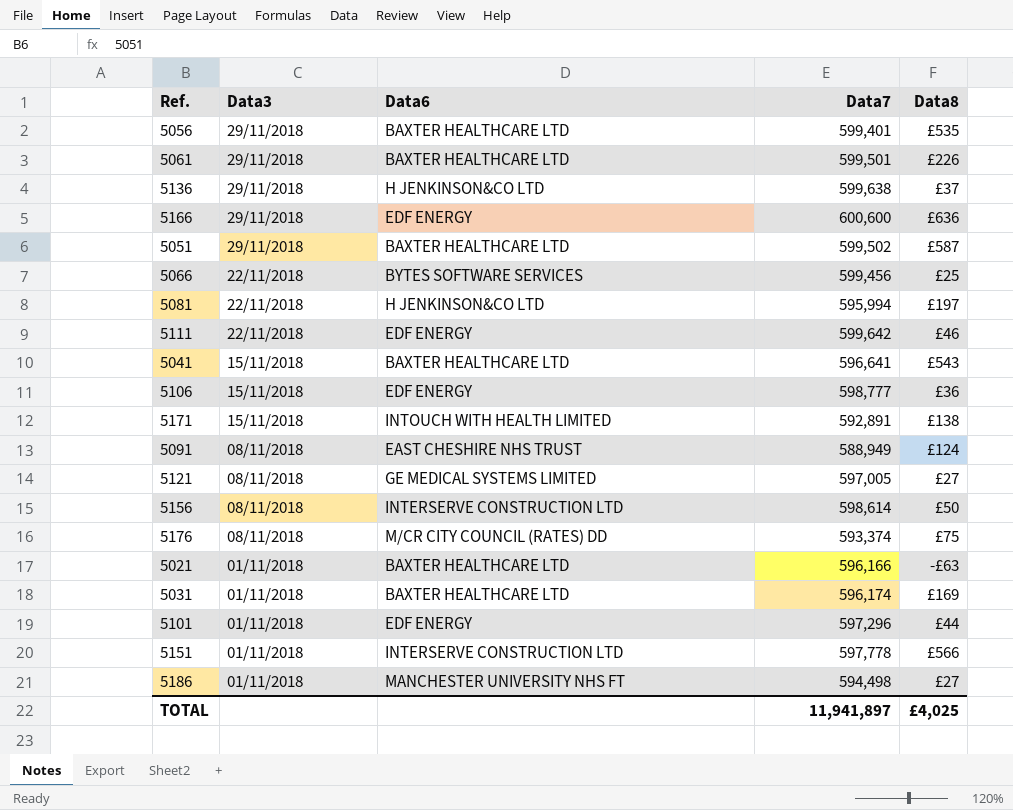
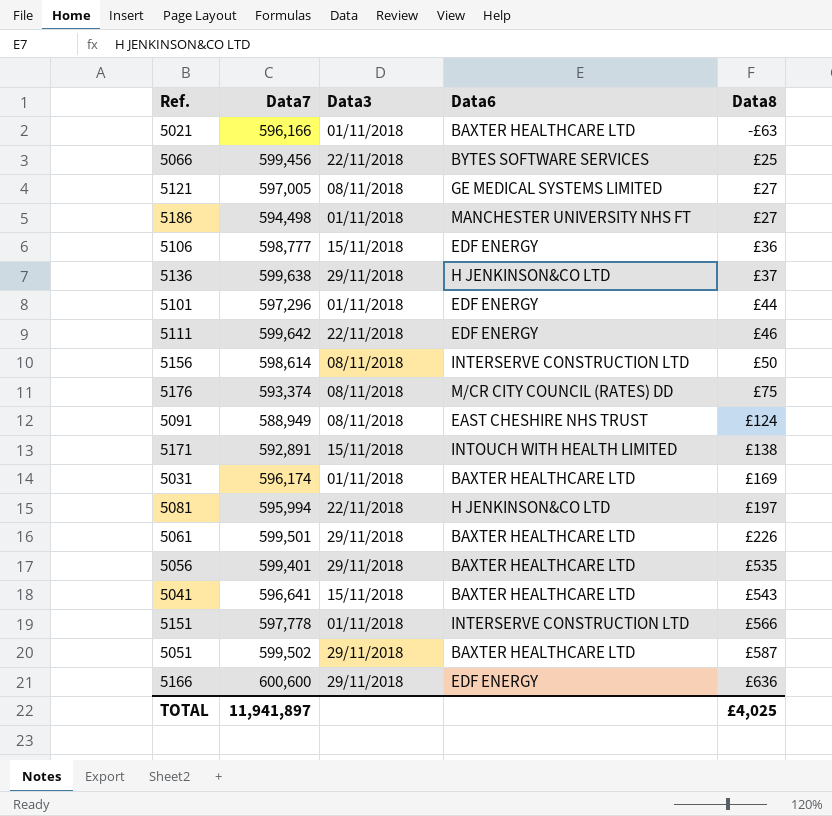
row order: Data3 descending -> Data8 ascending
column Data7 | position: 4 -> 2

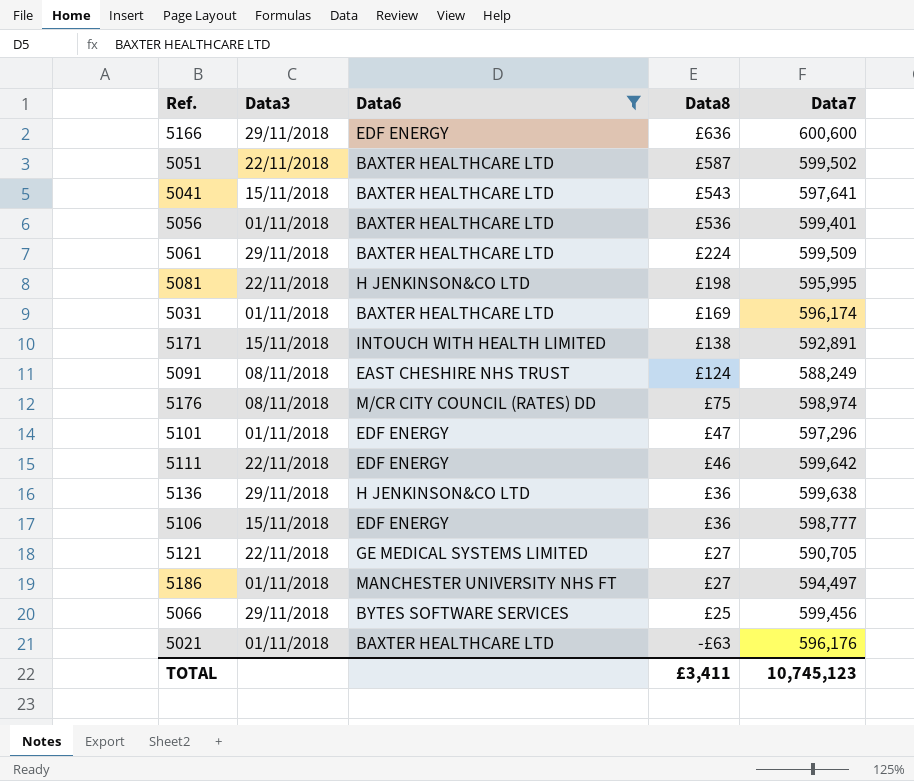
filter: none -> Data6 != INTERSERVE CONSTRUCTION LTD
row order: Data8 ascending -> Data8 descending
column Data7 | position: 2 -> 5
5051 | Data3: 29/11/2018 -> 22/11/2018
5041 | Data7: 596,641 -> 597,641
5056 | Data3: 29/11/2018 -> 01/11/2018
5056 | Data8: £535 -> £536
5061 | Data8: £226 -> £224
5061 | Data7: 599,501 -> 599,509
5081 | Data8: £197 -> £198
5081 | Data7: 595,994 -> 595,995
5091 | Data7: 588,949 -> 588,249
5176 | Data7: 593,374 -> 598,974
5101 | Data8: £44 -> £47
5136 | Data8: £37 -> £36
5121 | Data3: 08/11/2018 -> 22/11/2018
5121 | Data7: 597,005 -> 590,705
5186 | Data7: 594,498 -> 594,497
5066 | Data3: 22/11/2018 -> 29/11/2018
5021 | Data7: 596,166 -> 596,176
TOTAL | Data8: £4,025 -> £3,411
TOTAL | Data7: 11,941,897 -> 10,745,123

